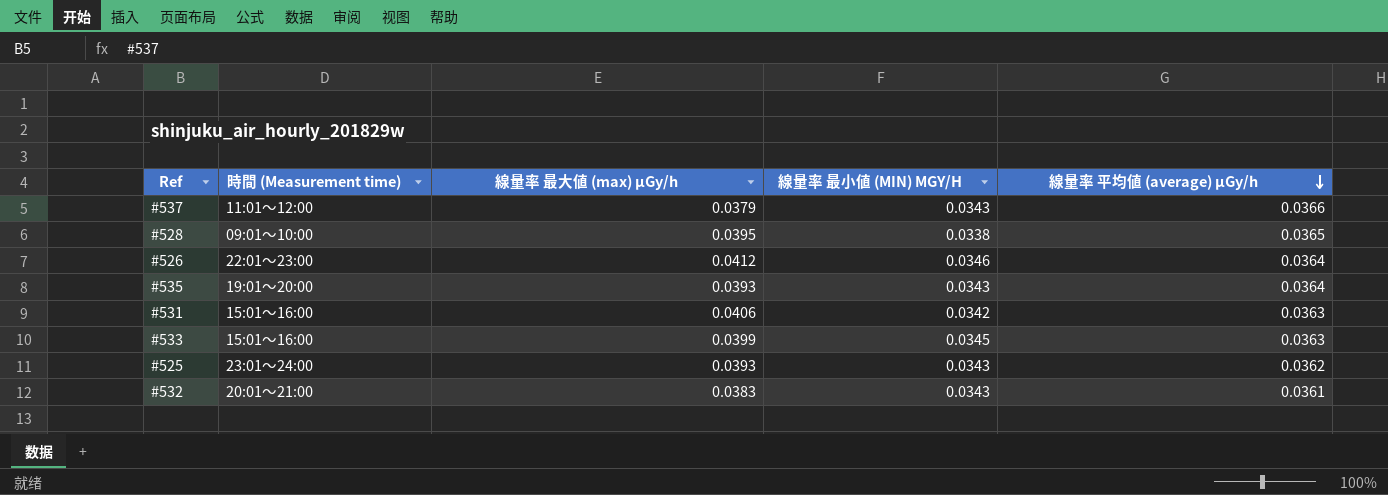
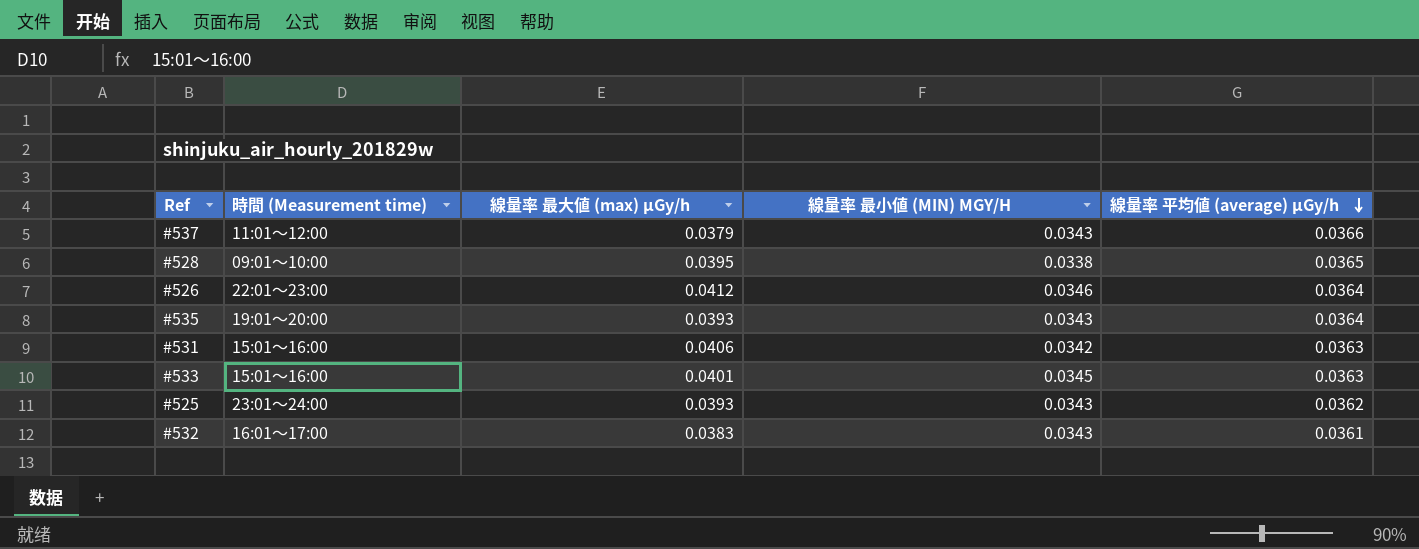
#533 | 線量率 最大値 (max) μGy/h: 0.0399 -> 0.0401
#532 | 時間 (Measurement time): 20:01～21:00 -> 16:01～17:00

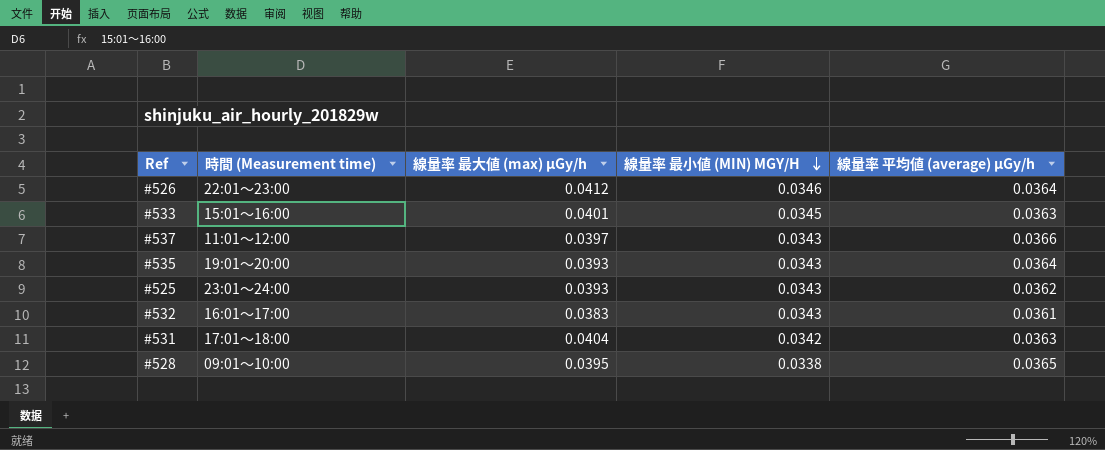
row order: 線量率 平均値 (average) μGy/h descending -> 線量率 最小値 (MIN) ΜGY/H descending
#537 | 線量率 最大値 (max) μGy/h: 0.0379 -> 0.0397
#531 | 時間 (Measurement time): 15:01～16:00 -> 17:01～18:00
#531 | 線量率 最大値 (max) μGy/h: 0.0406 -> 0.0404

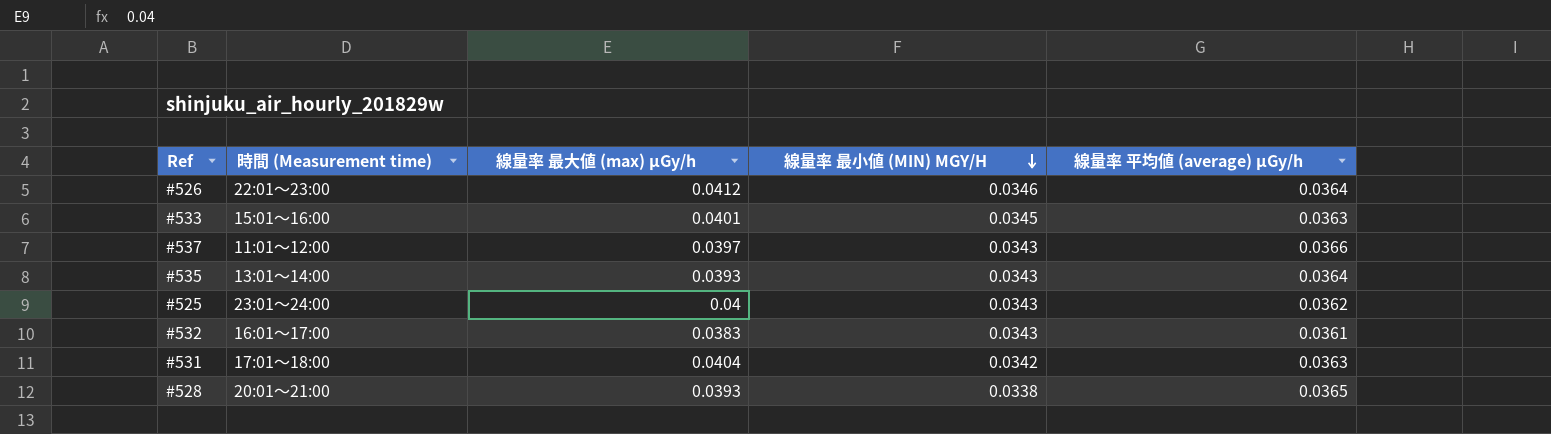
#535 | 時間 (Measurement time): 19:01～20:00 -> 13:01～14:00
#525 | 線量率 最大値 (max) μGy/h: 0.0393 -> 0.04
#528 | 時間 (Measurement time): 09:01～10:00 -> 20:01～21:00
#528 | 線量率 最大値 (max) μGy/h: 0.0395 -> 0.0393

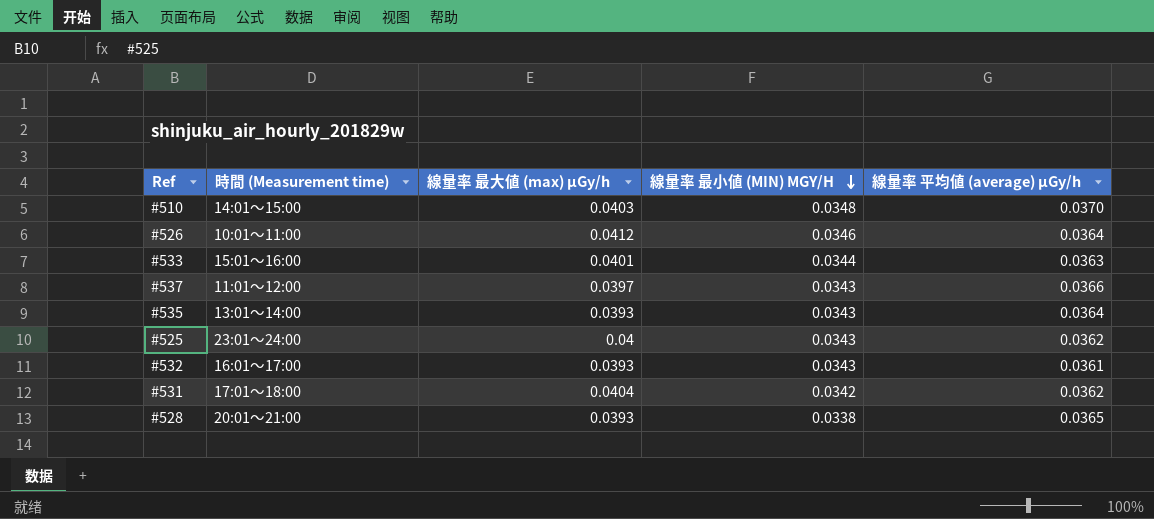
row #510: none -> 14:01～15:00 | 0.0403 | 0.0348 | 0.0370
#526 | 時間 (Measurement time): 22:01～23:00 -> 10:01～11:00
#533 | 線量率 最小値 (MIN) ΜGY/H: 0.0345 -> 0.0344
#532 | 線量率 最大値 (max) μGy/h: 0.0383 -> 0.0393
#531 | 線量率 平均値 (average) μGy/h: 0.0363 -> 0.0362

